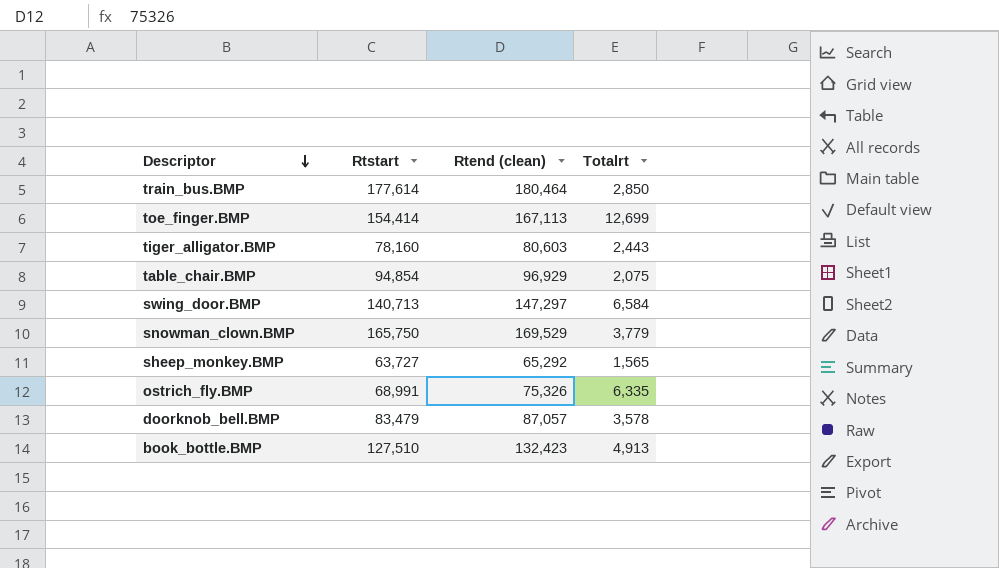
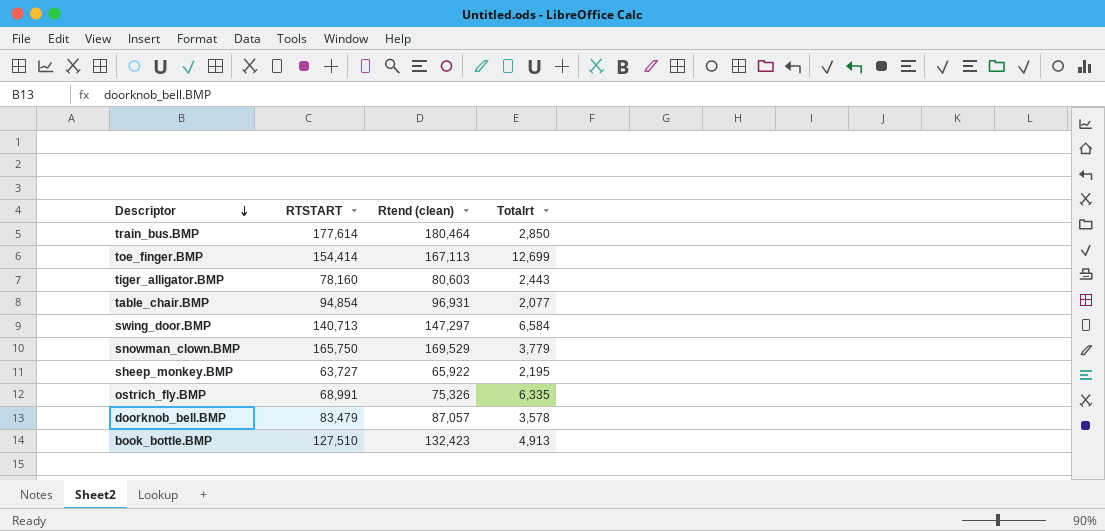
column name: Rtstart -> RTSTART
table_chair.BMP | Rtend (clean): 96,929 -> 96,931
table_chair.BMP | Totalrt: 2,075 -> 2,077
sheep_monkey.BMP | Rtend (clean): 65,292 -> 65,922
sheep_monkey.BMP | Totalrt: 1,565 -> 2,195

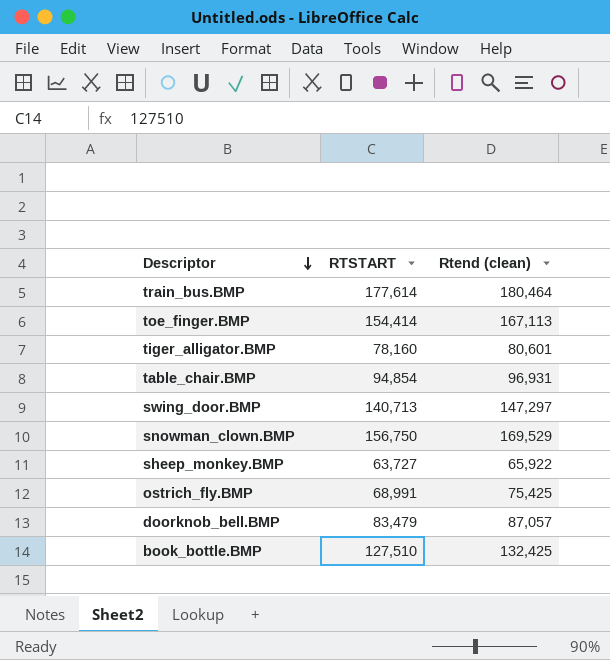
column Totalrt | formula: [Rtend (clean)] - [RTSTART] -> none
tiger_alligator.BMP | Rtend (clean): 80,603 -> 80,601
snowman_clown.BMP | RTSTART: 165,750 -> 156,750
ostrich_fly.BMP | Rtend (clean): 75,326 -> 75,425
book_bottle.BMP | Rtend (clean): 132,423 -> 132,425

